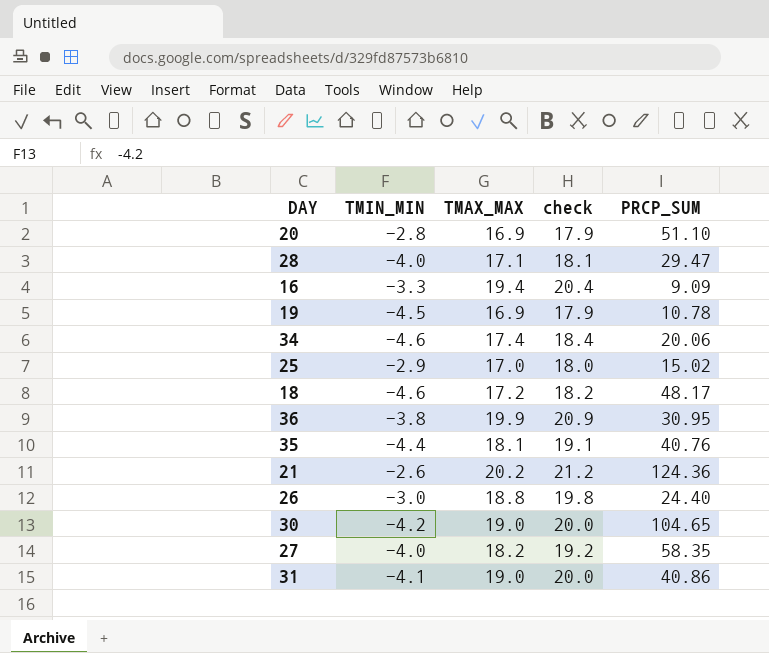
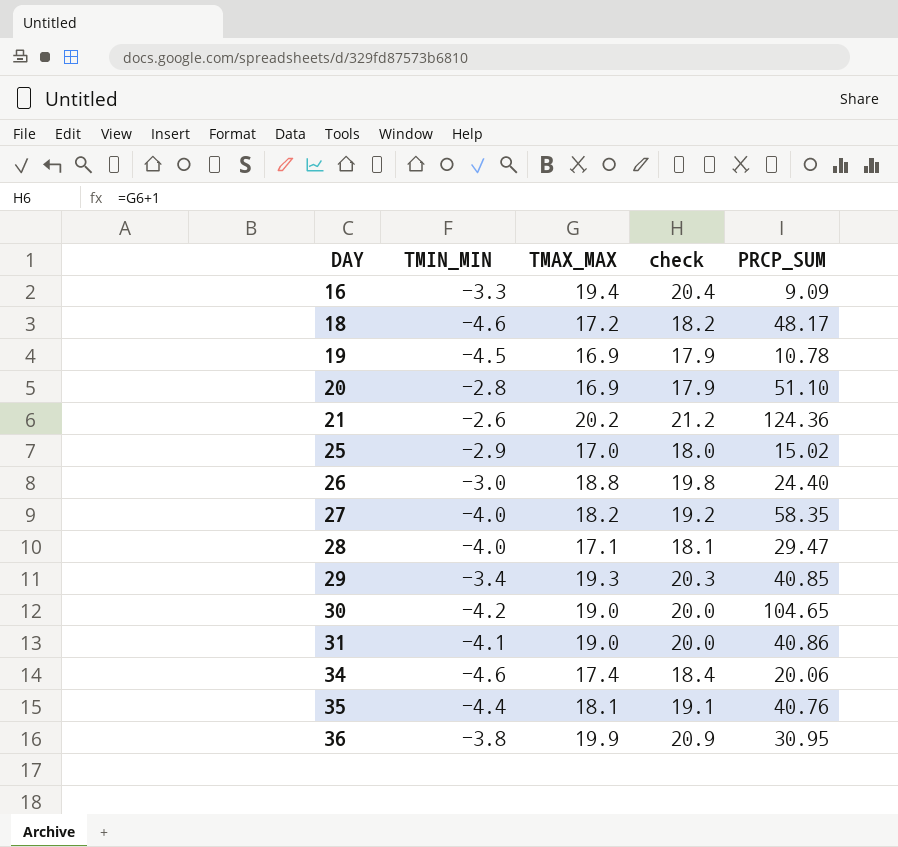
row order: none -> DAY ascending
row 29: none -> -3.4 | 19.3 | 20.3 | 40.85

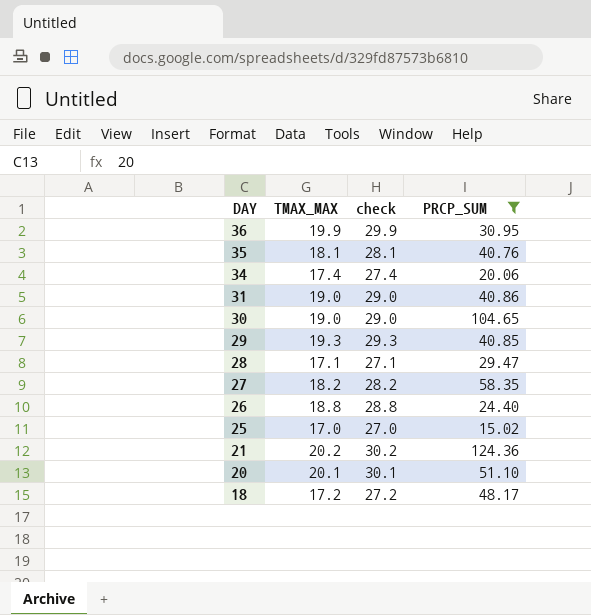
filter: none -> PRCP_SUM >= 15.02
row order: DAY ascending -> DAY descending
column TMIN_MIN | position: 2 -> none
column check | formula: [TMAX_MAX] + 1 -> [TMAX_MAX] + 10
20 | TMAX_MAX: 16.9 -> 20.1

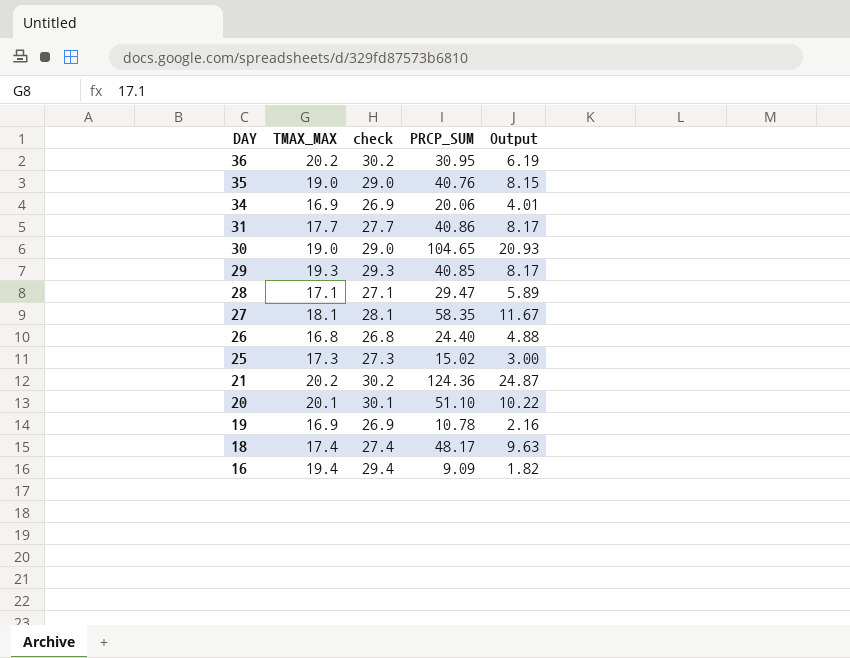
filter: PRCP_SUM >= 15.02 -> none
column Output | formula: none -> [PRCP_SUM] * 0.2
36 | TMAX_MAX: 19.9 -> 20.2
36 | check: 29.9 -> 30.2
35 | TMAX_MAX: 18.1 -> 19.0
35 | check: 28.1 -> 29.0
34 | TMAX_MAX: 17.4 -> 16.9
34 | check: 27.4 -> 26.9
31 | TMAX_MAX: 19.0 -> 17.7
31 | check: 29.0 -> 27.7
27 | TMAX_MAX: 18.2 -> 18.1
27 | check: 28.2 -> 28.1
26 | TMAX_MAX: 18.8 -> 16.8
26 | check: 28.8 -> 26.8
25 | TMAX_MAX: 17.0 -> 17.3
25 | check: 27.0 -> 27.3
18 | TMAX_MAX: 17.2 -> 17.4
18 | check: 27.2 -> 27.4

